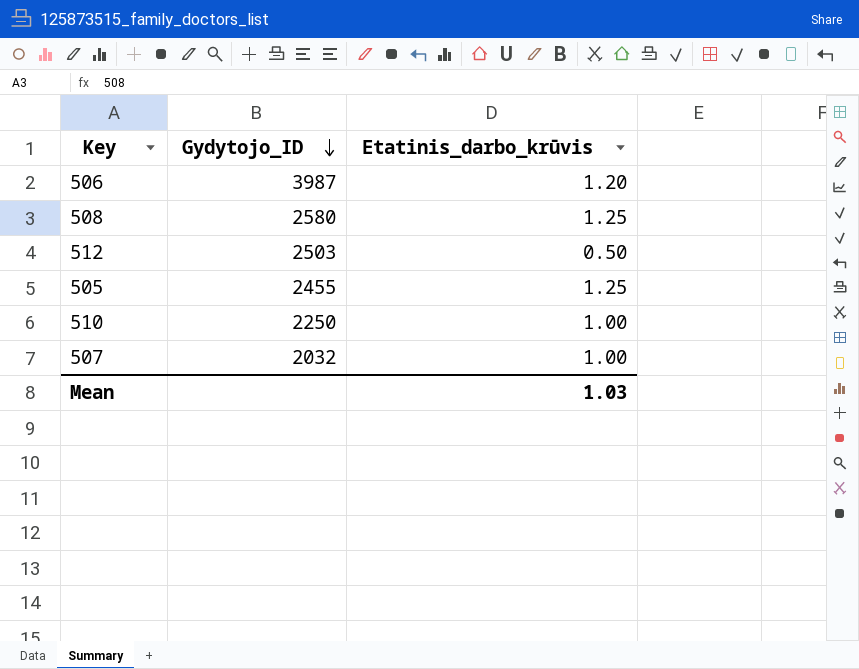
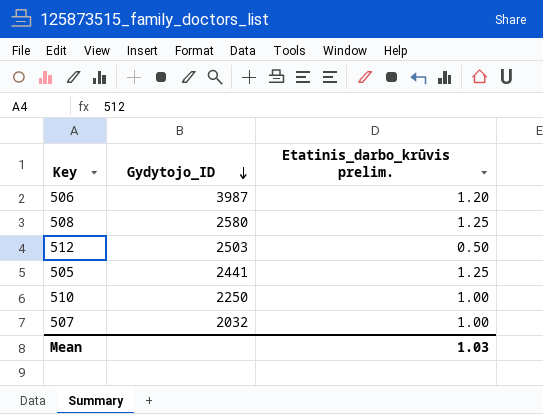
column name: Etatinis_darbo_krūvis -> Etatinis_darbo_krūvis prelim.
505 | Gydytojo_ID: 2455 -> 2441

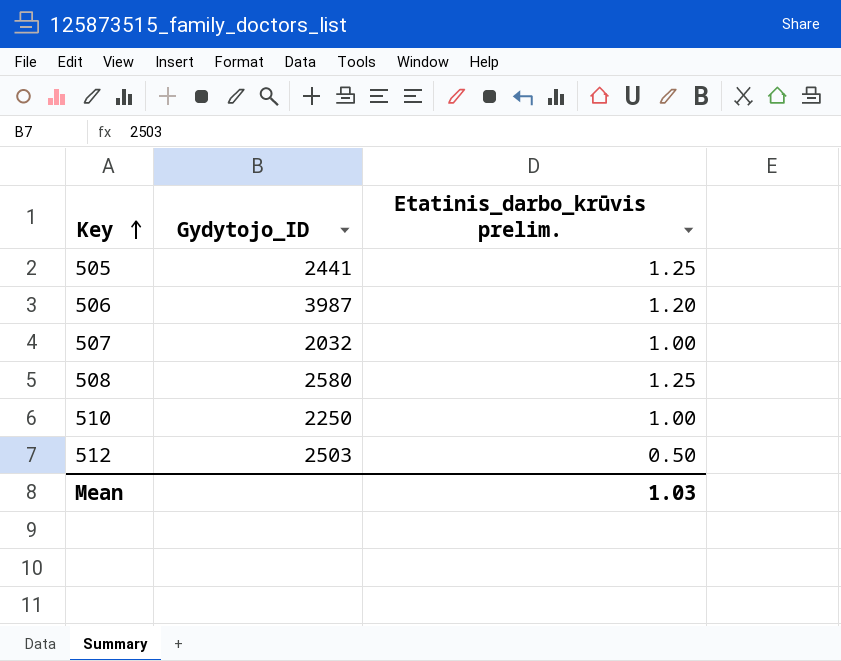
row order: Gydytojo_ID descending -> Key ascending

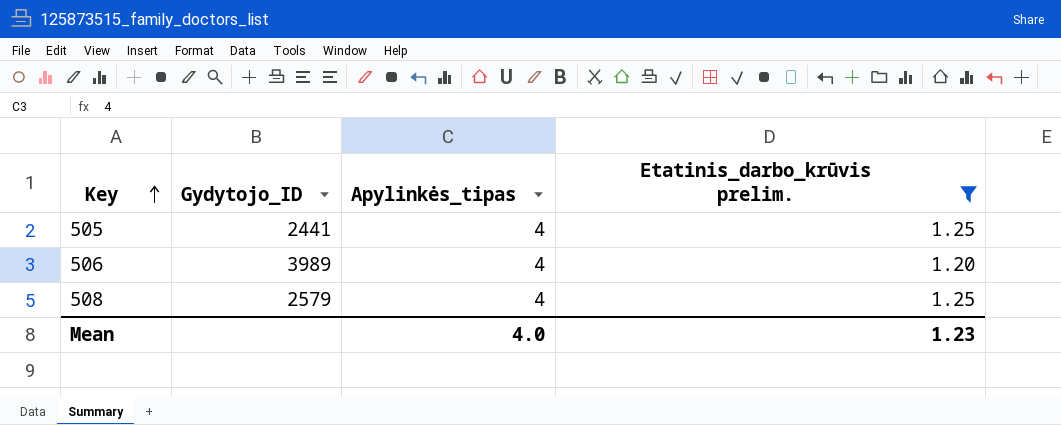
filter: none -> Etatinis_darbo_krūvis prelim. >= 1.20
column Apylinkės_tipas | position: none -> 3
506 | Gydytojo_ID: 3987 -> 3989
508 | Gydytojo_ID: 2580 -> 2579
Mean | Etatinis_darbo_krūvis prelim.: 1.03 -> 1.23

